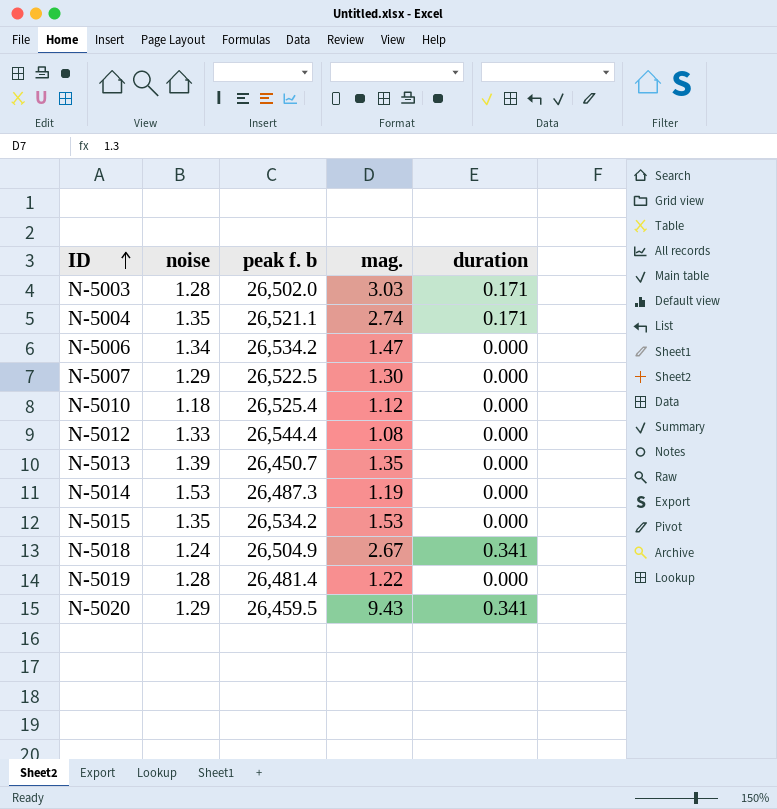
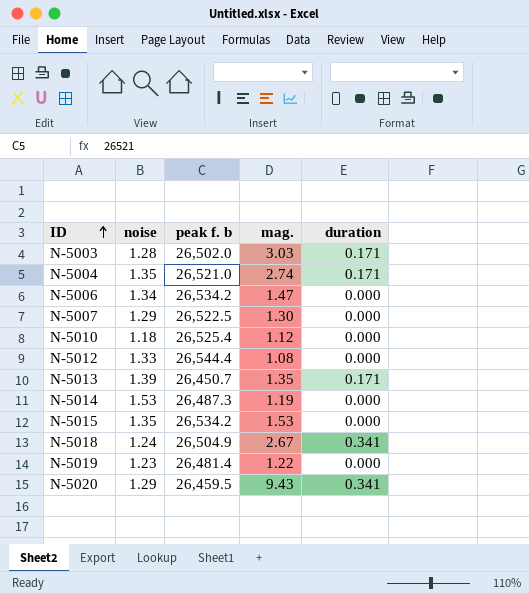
N-5004 | peak f. b: 26,521.1 -> 26,521.0
N-5013 | duration: 0.000 -> 0.171
N-5019 | noise: 1.28 -> 1.23

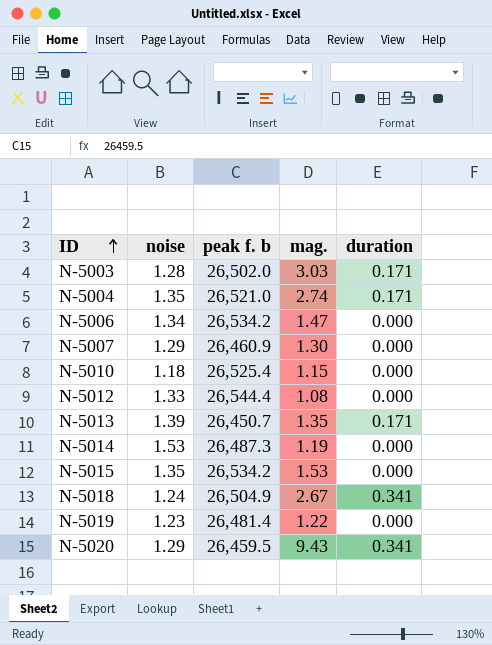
N-5007 | peak f. b: 26,522.5 -> 26,460.9
N-5010 | mag.: 1.12 -> 1.15

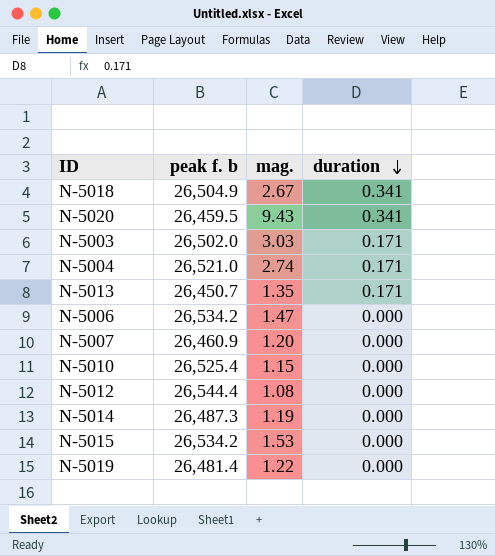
row order: ID ascending -> duration descending
column noise | position: 2 -> none
N-5007 | mag.: 1.30 -> 1.20

